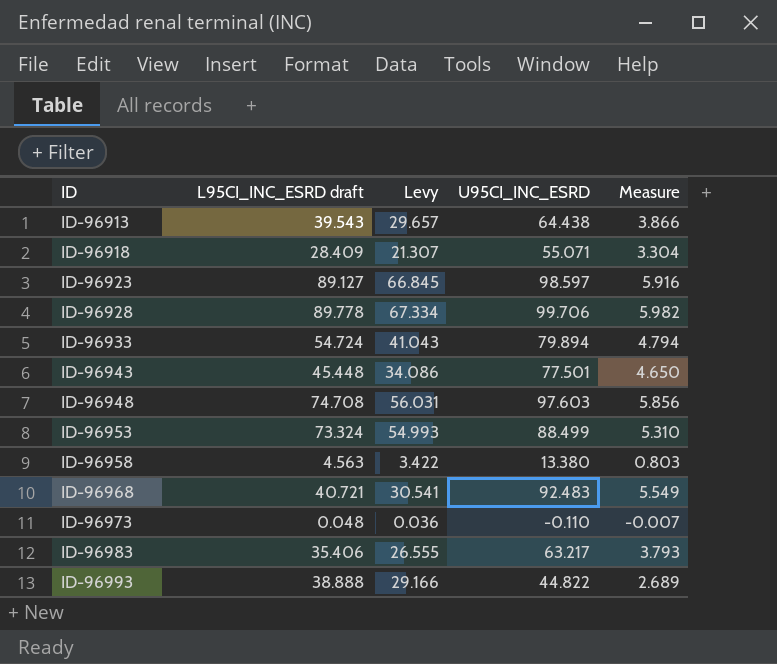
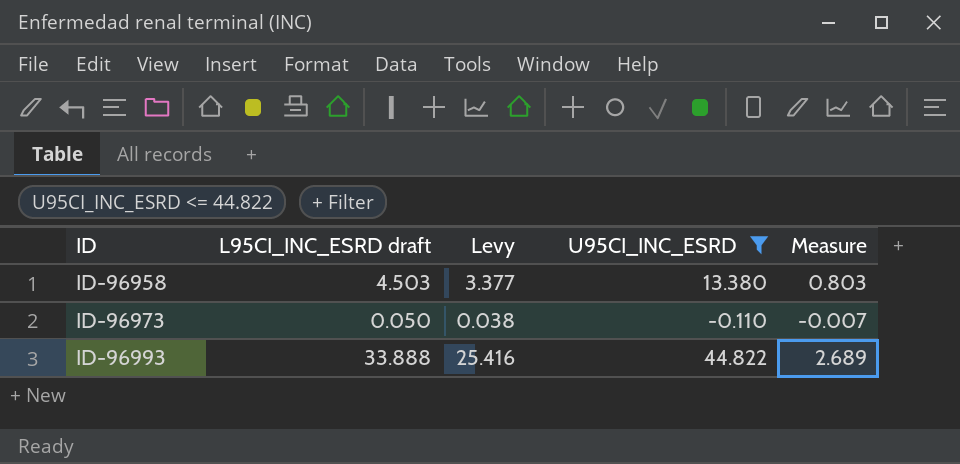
filter: none -> U95CI_INC_ESRD <= 44.822
ID-96958 | L95CI_INC_ESRD draft: 4.563 -> 4.503
ID-96958 | Levy: 3.422 -> 3.377
ID-96973 | L95CI_INC_ESRD draft: 0.048 -> 0.050
ID-96973 | Levy: 0.036 -> 0.038
ID-96993 | L95CI_INC_ESRD draft: 38.888 -> 33.888
ID-96993 | Levy: 29.166 -> 25.416

